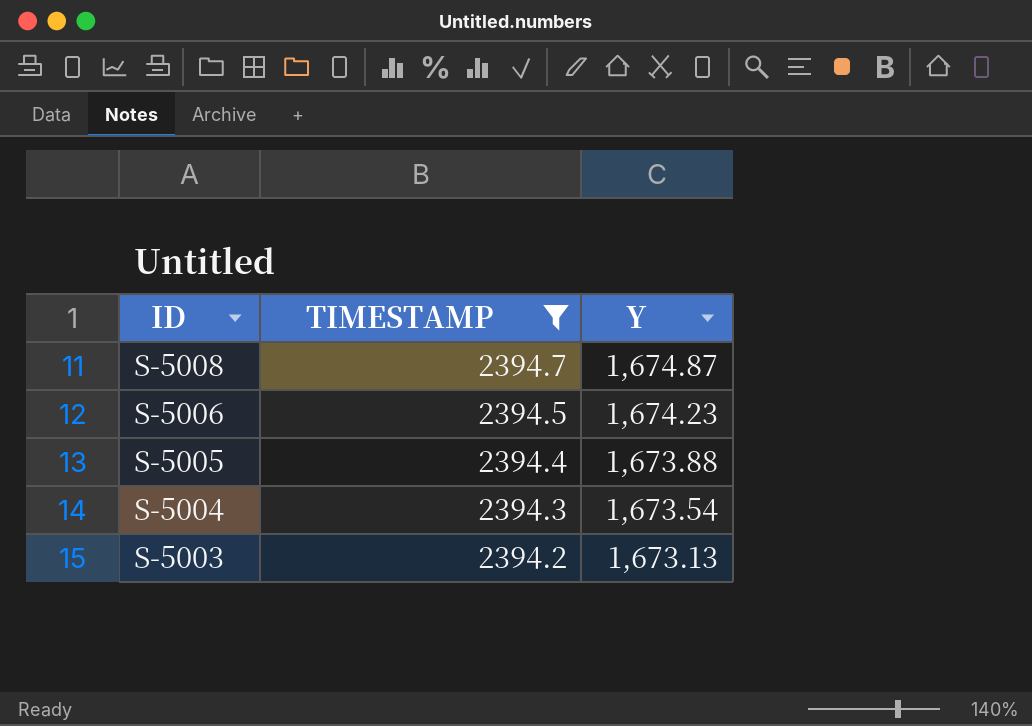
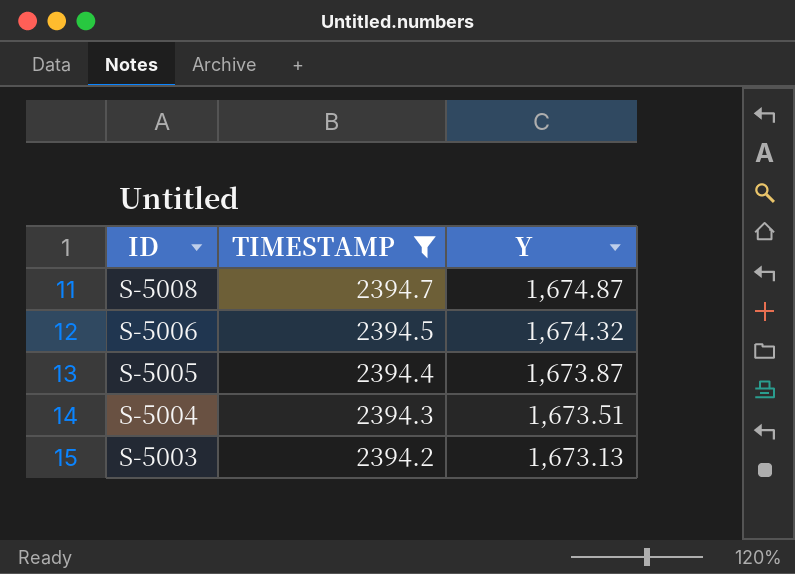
S-5006 | Y: 1,674.23 -> 1,674.32
S-5005 | Y: 1,673.88 -> 1,673.87
S-5004 | Y: 1,673.54 -> 1,673.51

